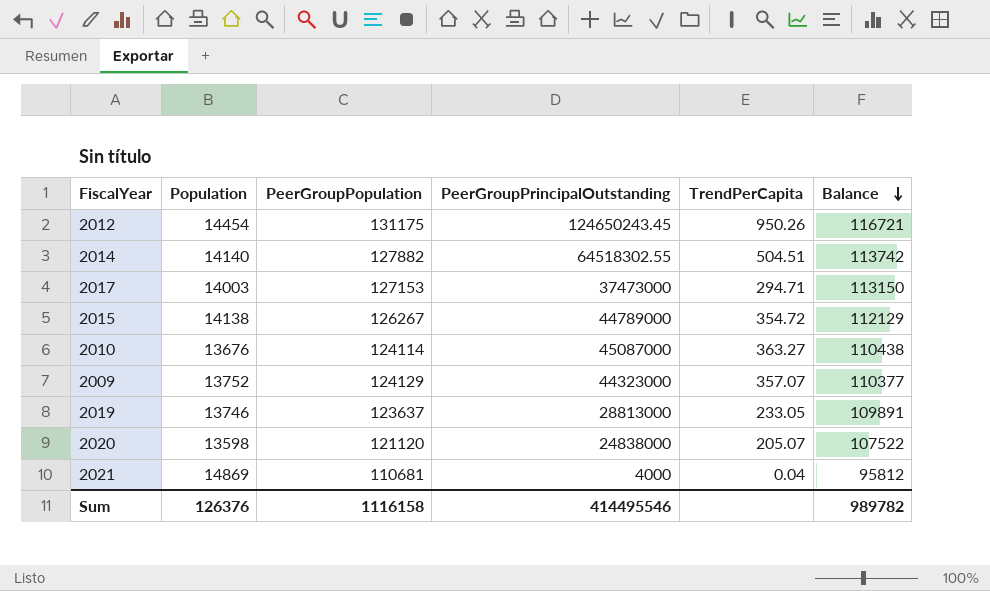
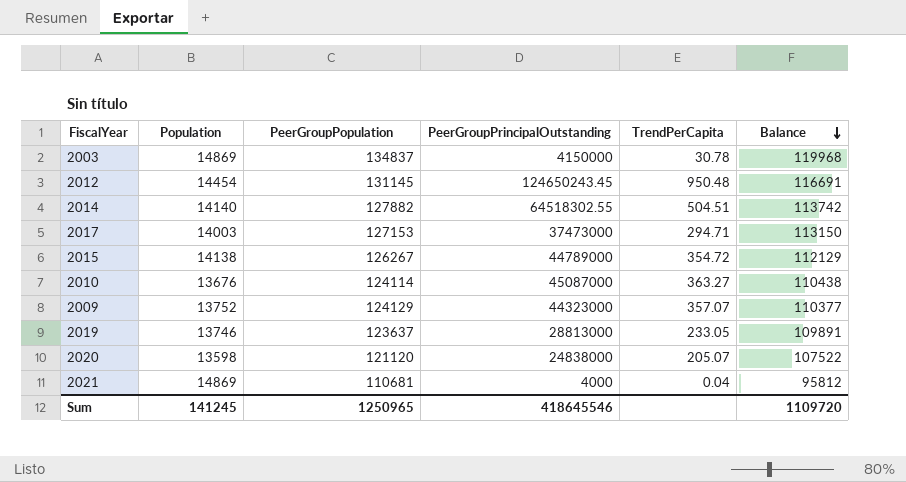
row 2003: none -> 14869 | 134837 | 4150000 | 30.78 | 119968
2012 | PeerGroupPopulation: 131175 -> 131145
2012 | TrendPerCapita: 950.26 -> 950.48
2012 | Balance: 116721 -> 116691
Sum | Population: 126376 -> 141245
Sum | PeerGroupPopulation: 1116158 -> 1250965
Sum | PeerGroupPrincipalOutstanding: 414495546 -> 418645546
Sum | Balance: 989782 -> 1109720

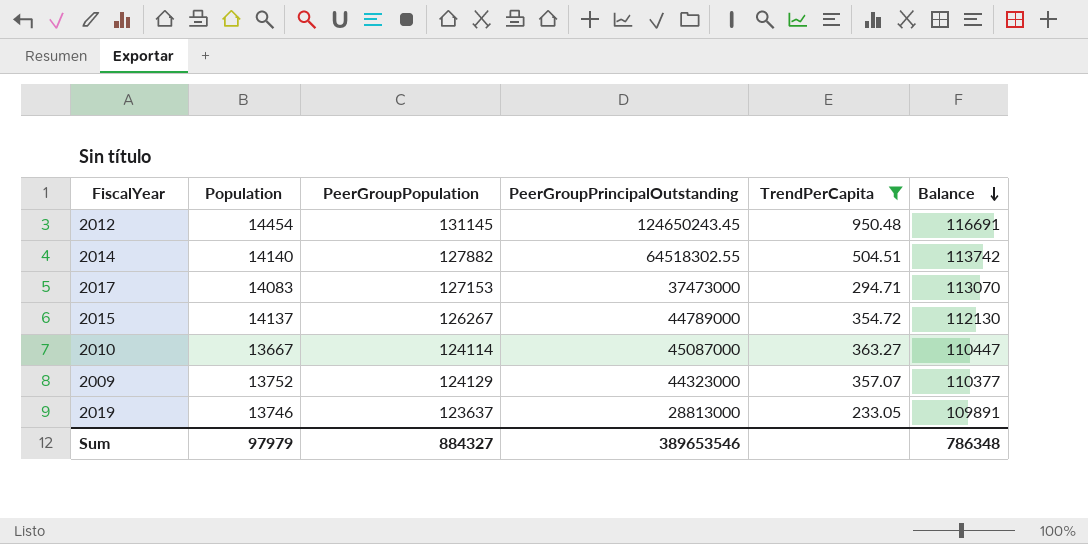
filter: none -> TrendPerCapita >= 233.05
2017 | Population: 14003 -> 14083
2017 | Balance: 113150 -> 113070
2015 | Population: 14138 -> 14137
2015 | Balance: 112129 -> 112130
2010 | Population: 13676 -> 13667
2010 | Balance: 110438 -> 110447
Sum | Population: 141245 -> 97979
Sum | PeerGroupPopulation: 1250965 -> 884327
Sum | PeerGroupPrincipalOutstanding: 418645546 -> 389653546
Sum | Balance: 1109720 -> 786348

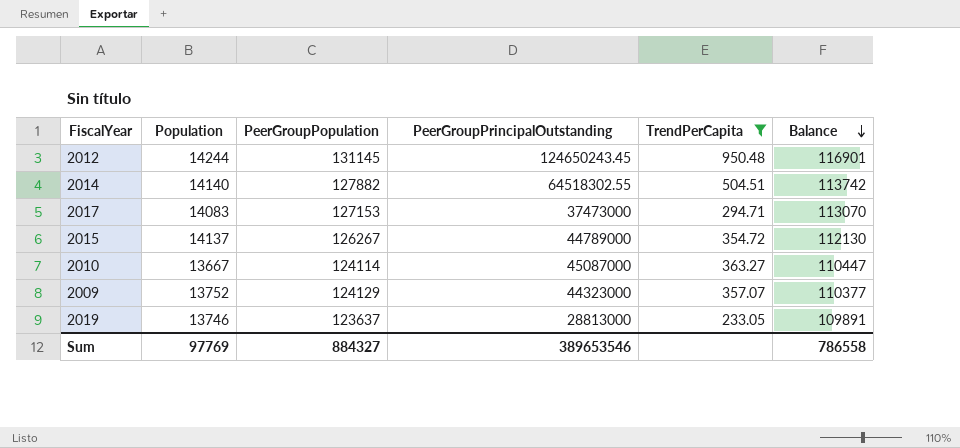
2012 | Population: 14454 -> 14244
2012 | Balance: 116691 -> 116901
Sum | Population: 97979 -> 97769
Sum | Balance: 786348 -> 786558

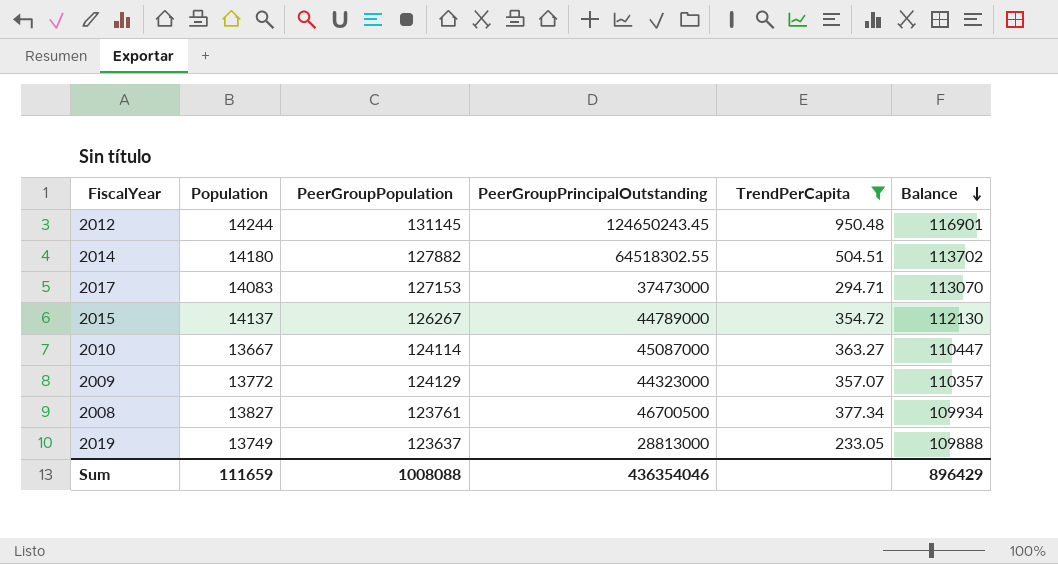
2014 | Population: 14140 -> 14180
2014 | Balance: 113742 -> 113702
2009 | Population: 13752 -> 13772
2009 | Balance: 110377 -> 110357
row 2008: none -> 13827 | 123761 | 46700500 | 377.34 | 109934
2019 | Population: 13746 -> 13749
2019 | Balance: 109891 -> 109888
Sum | Population: 97769 -> 111659
Sum | PeerGroupPopulation: 884327 -> 1008088
Sum | PeerGroupPrincipalOutstanding: 389653546 -> 436354046
Sum | Balance: 786558 -> 896429

